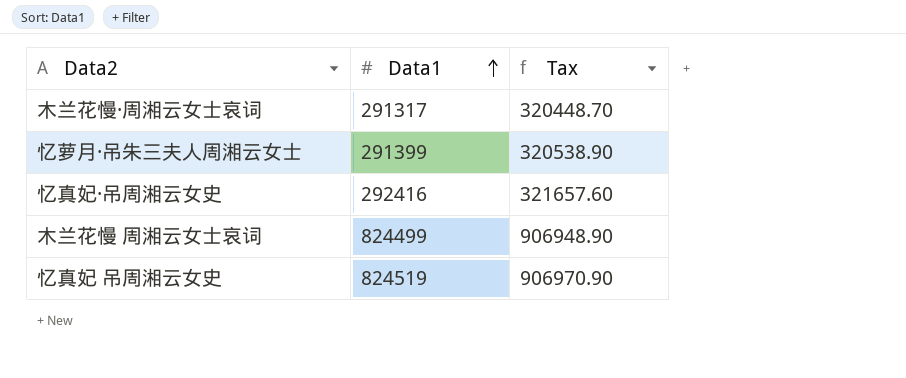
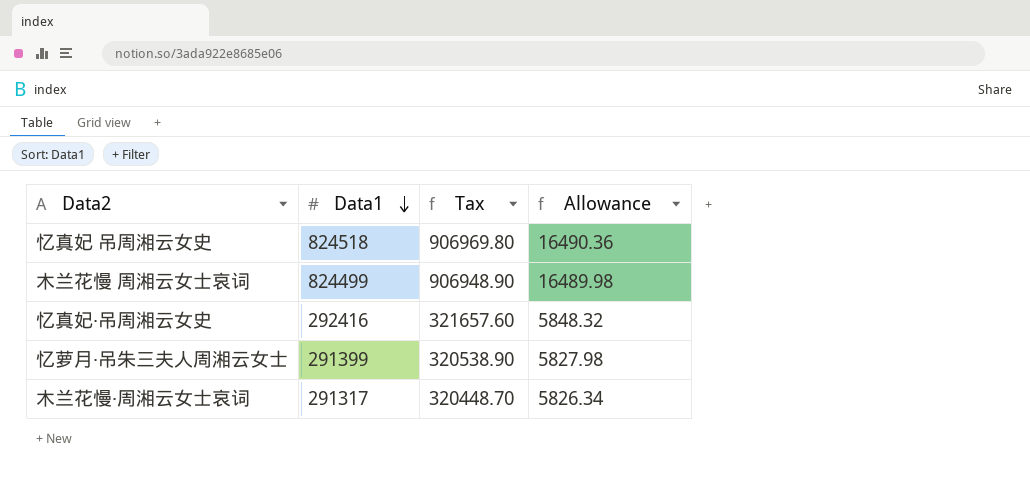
row order: Data1 ascending -> Data1 descending
column Allowance | formula: none -> [Data1] * 0.02
忆真妃 吊周湘云女史 | Data1: 824519 -> 824518
忆真妃 吊周湘云女史 | Tax: 906970.90 -> 906969.80

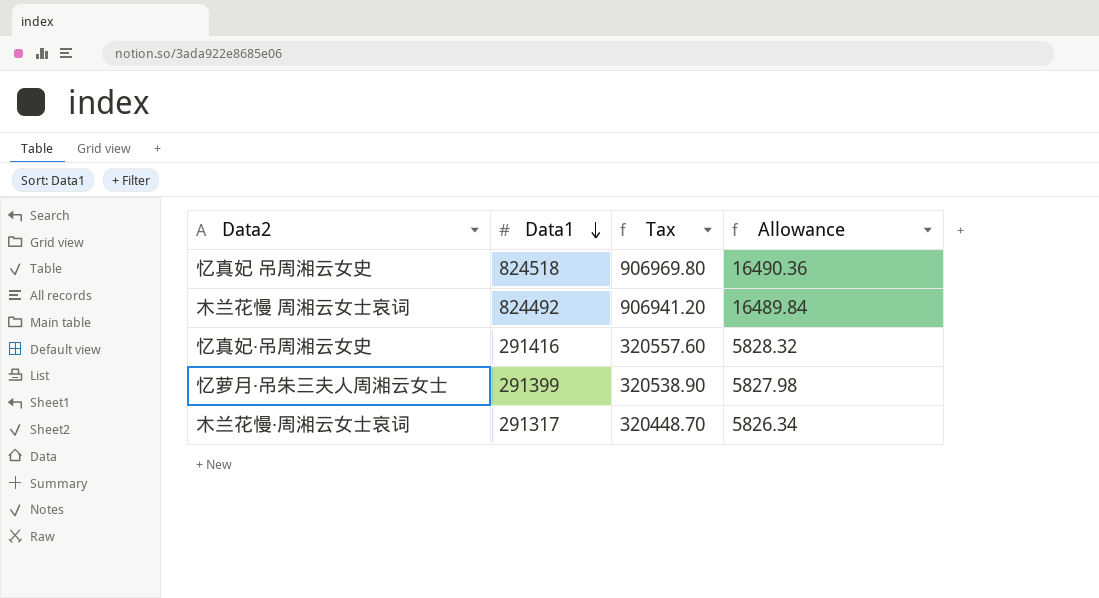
木兰花慢 周湘云女士哀词 | Data1: 824499 -> 824492
木兰花慢 周湘云女士哀词 | Tax: 906948.90 -> 906941.20
木兰花慢 周湘云女士哀词 | Allowance: 16489.98 -> 16489.84
忆真妃·吊周湘云女史 | Data1: 292416 -> 291416
忆真妃·吊周湘云女史 | Tax: 321657.60 -> 320557.60
忆真妃·吊周湘云女史 | Allowance: 5848.32 -> 5828.32

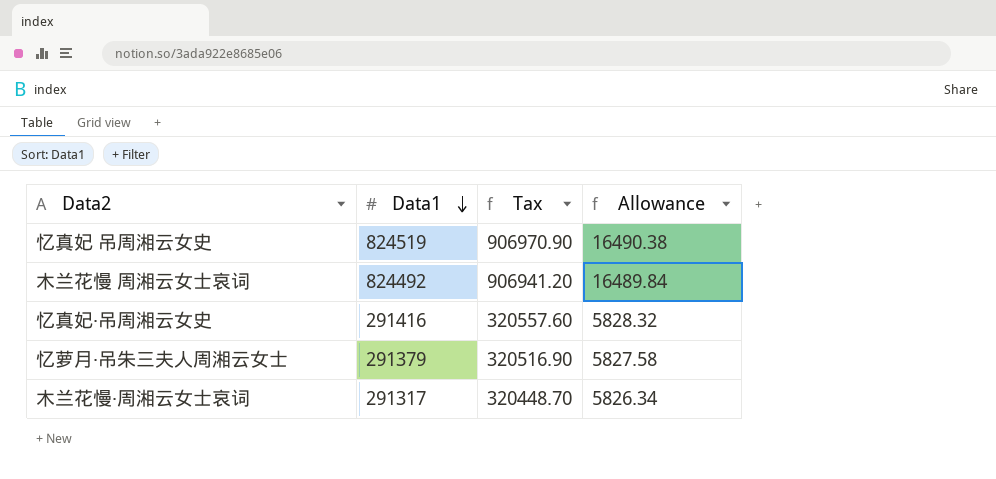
忆真妃 吊周湘云女史 | Data1: 824518 -> 824519
忆真妃 吊周湘云女史 | Tax: 906969.80 -> 906970.90
忆真妃 吊周湘云女史 | Allowance: 16490.36 -> 16490.38
忆萝月·吊朱三夫人周湘云女士 | Data1: 291399 -> 291379
忆萝月·吊朱三夫人周湘云女士 | Tax: 320538.90 -> 320516.90
忆萝月·吊朱三夫人周湘云女士 | Allowance: 5827.98 -> 5827.58

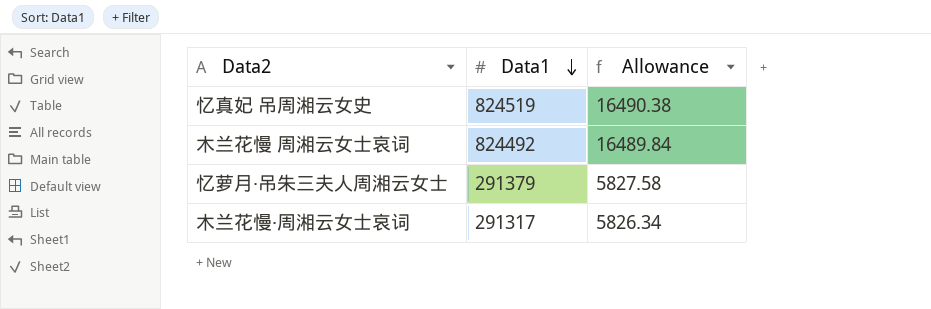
column Tax | formula: [Data1] * 1.1 -> none
row 忆真妃·吊周湘云女史: 291416 | 320557.60 | 5828.32 -> none

